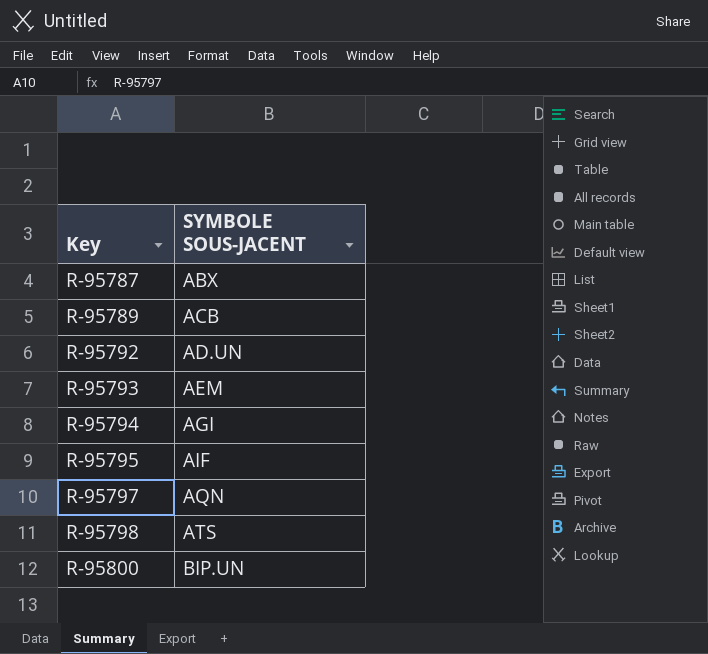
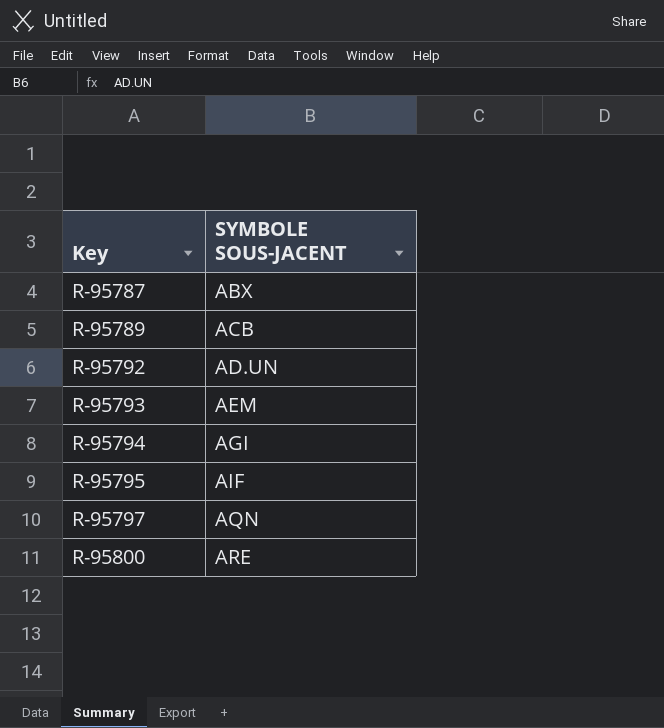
row R-95798: ATS -> none
R-95800 | SYMBOLE SOUS-JACENT: BIP.UN -> ARE

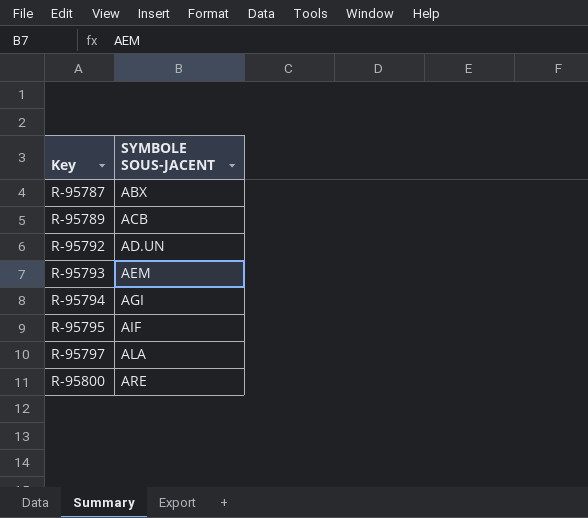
R-95797 | SYMBOLE SOUS-JACENT: AQN -> ALA

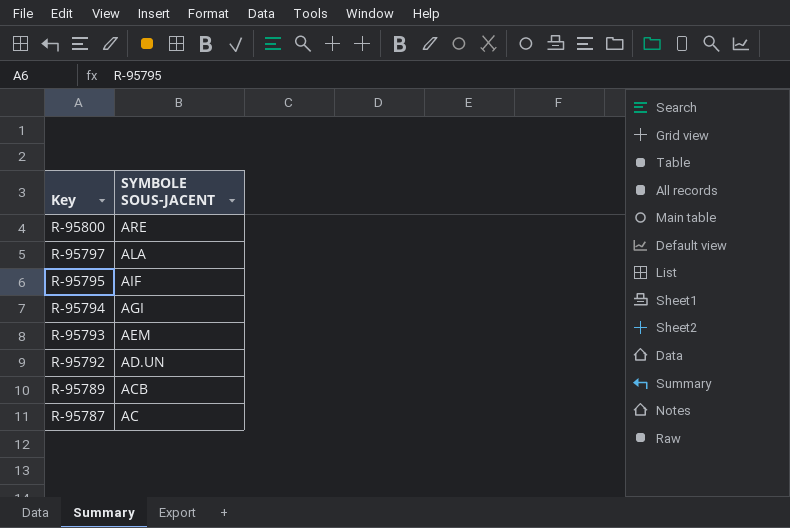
row order: Key ascending -> Key descending
R-95787 | SYMBOLE SOUS-JACENT: ABX -> AC

